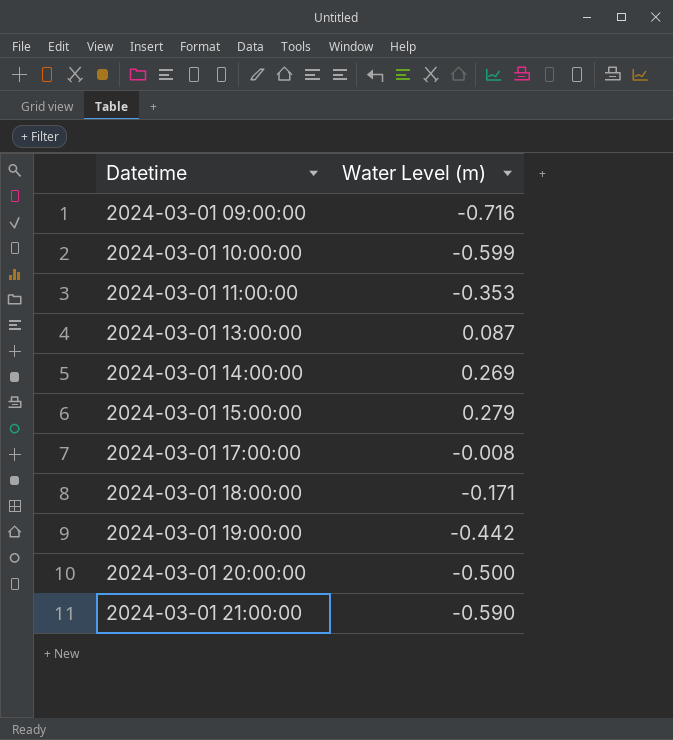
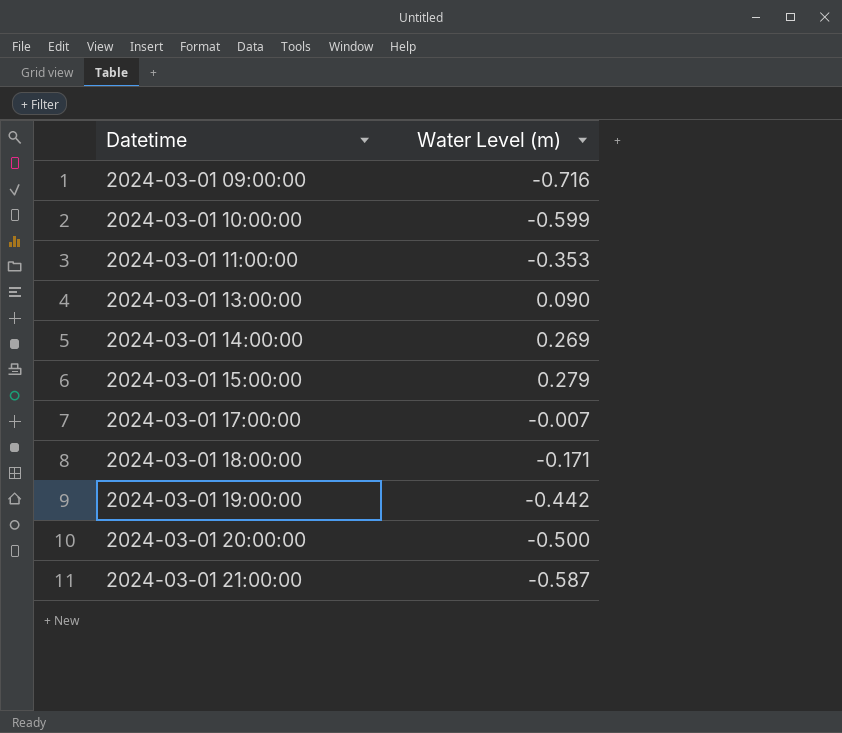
2024-03-01 13:00:00 | Water Level (m): 0.087 -> 0.090
2024-03-01 17:00:00 | Water Level (m): -0.008 -> -0.007
2024-03-01 21:00:00 | Water Level (m): -0.590 -> -0.587

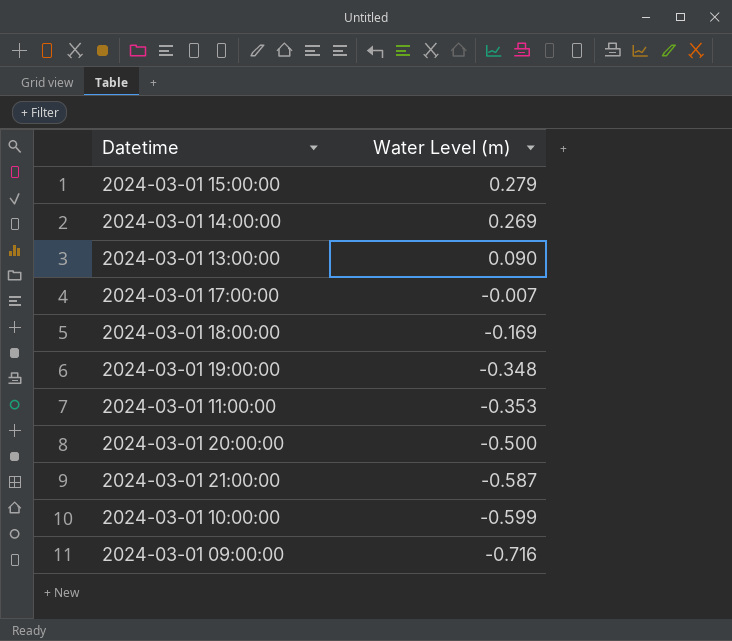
row order: Datetime ascending -> Water Level (m) descending
2024-03-01 18:00:00 | Water Level (m): -0.171 -> -0.169
2024-03-01 19:00:00 | Water Level (m): -0.442 -> -0.348

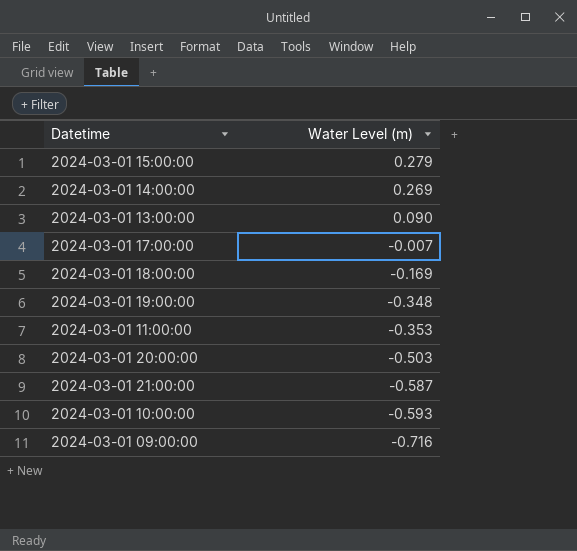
2024-03-01 20:00:00 | Water Level (m): -0.500 -> -0.503
2024-03-01 10:00:00 | Water Level (m): -0.599 -> -0.593

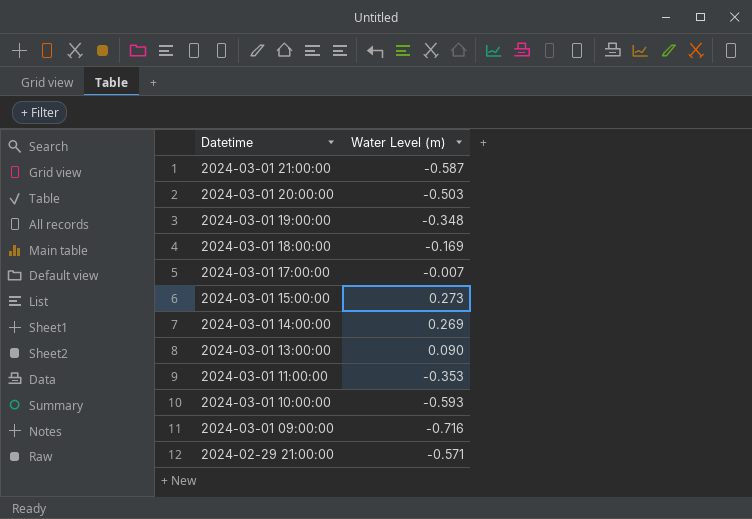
row order: Water Level (m) descending -> Datetime descending
2024-03-01 15:00:00 | Water Level (m): 0.279 -> 0.273
row 2024-02-29 21:00:00: none -> -0.571

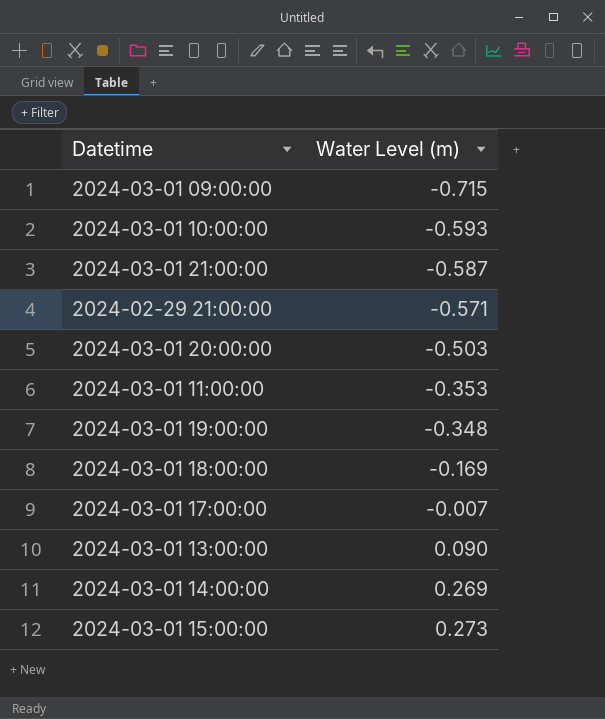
row order: Datetime descending -> Water Level (m) ascending
2024-03-01 09:00:00 | Water Level (m): -0.716 -> -0.715

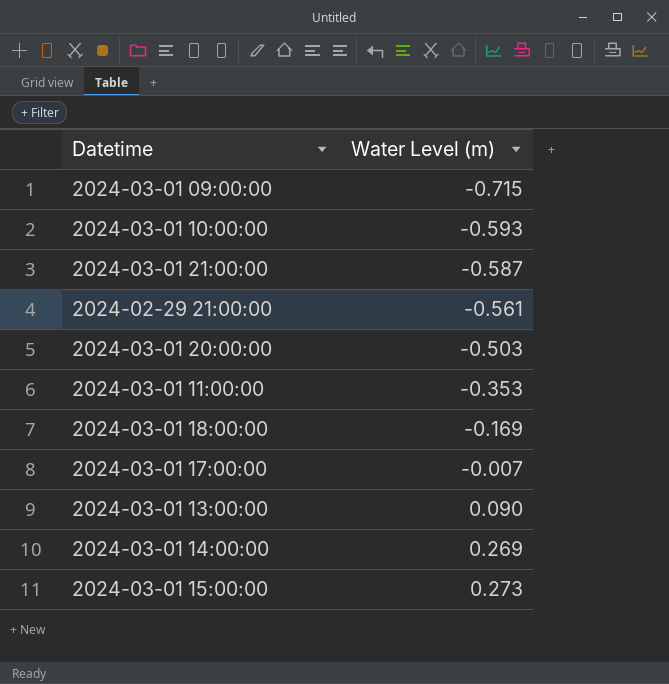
row 2024-03-01 19:00:00: -0.348 -> none
2024-02-29 21:00:00 | Water Level (m): -0.571 -> -0.561

